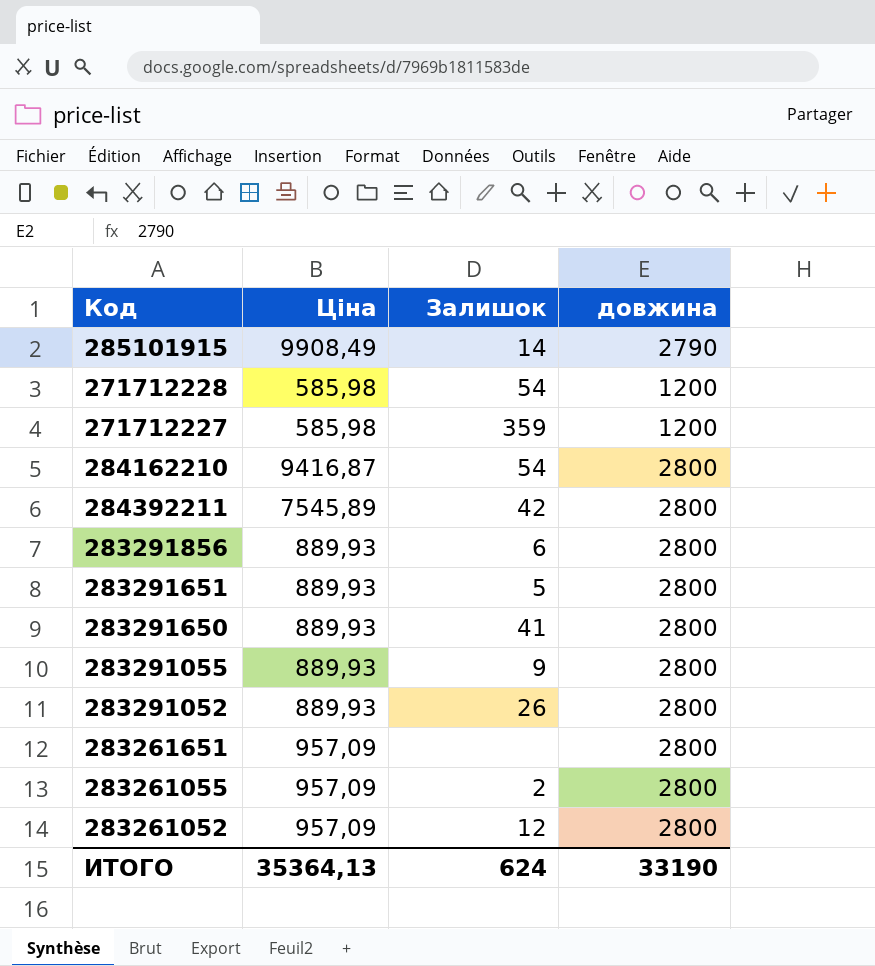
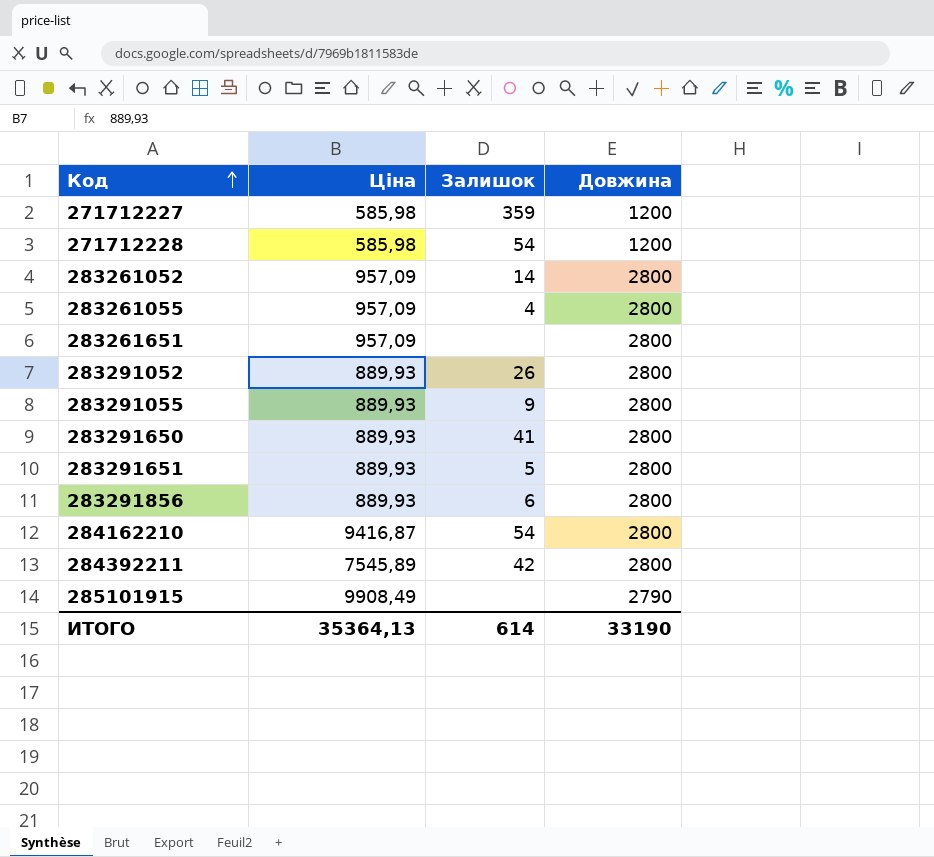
row order: none -> Код ascending
column name: довжина -> Довжина
283261052 | Залишок: 12 -> 14
283261055 | Залишок: 2 -> 4
285101915 | Залишок: 14 -> none
ИТОГО | Залишок: 624 -> 614

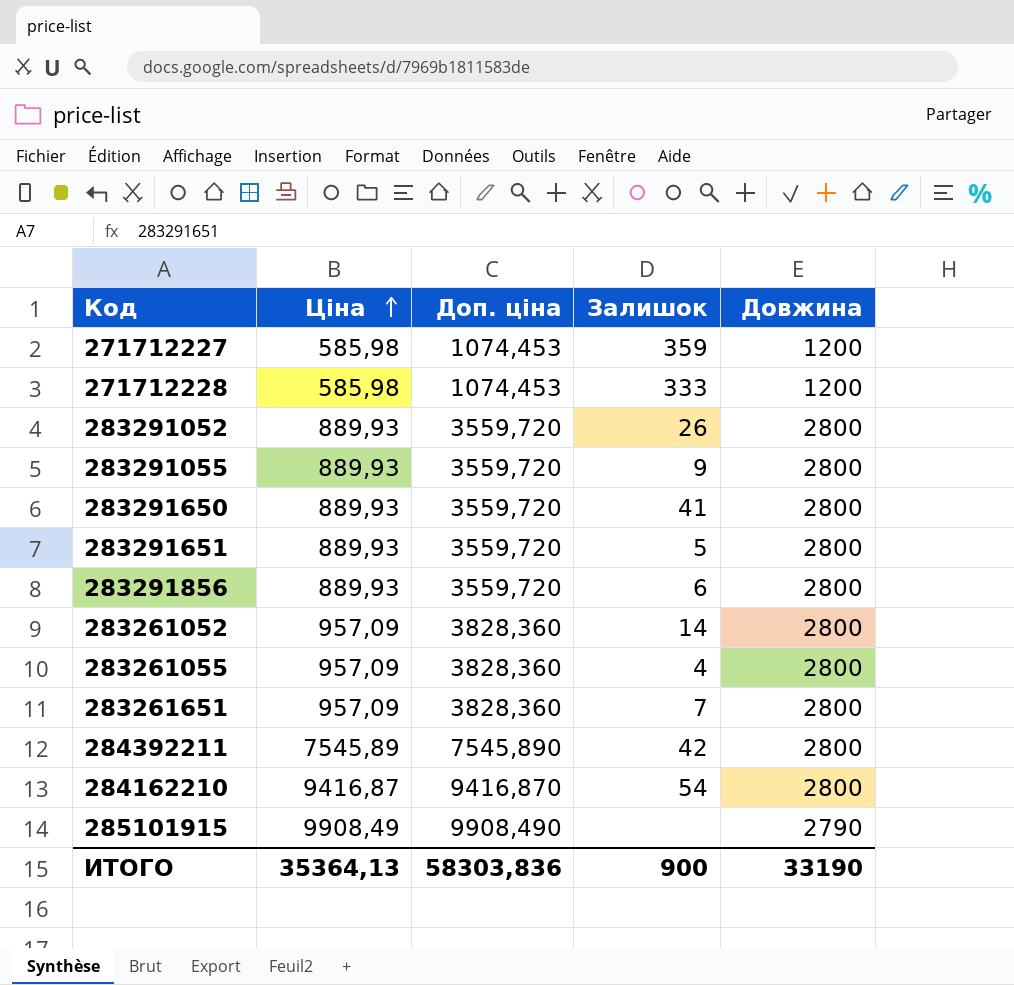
row order: Код ascending -> Ціна ascending
column Доп. ціна | position: none -> 3
271712228 | Залишок: 54 -> 333
283261651 | Залишок: none -> 7
ИТОГО | Залишок: 614 -> 900

